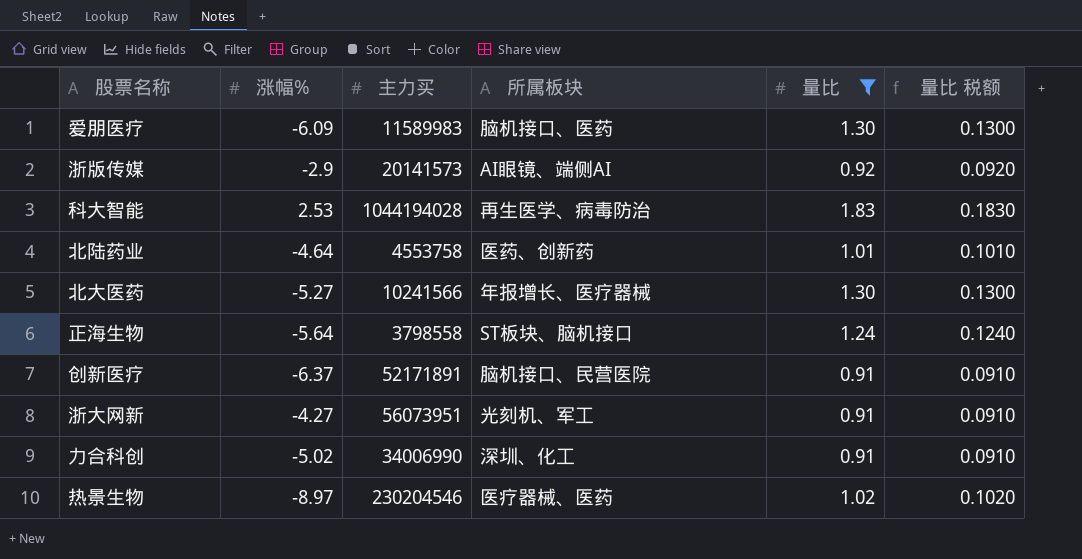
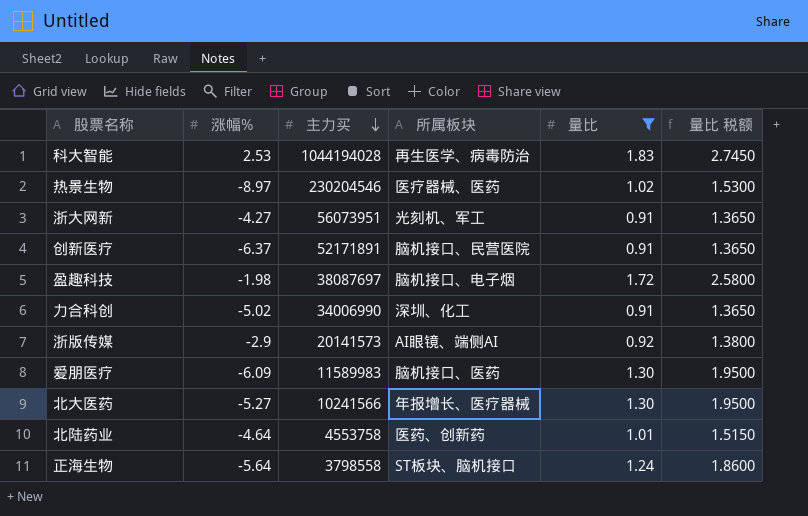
row order: none -> 主力买 descending
column 量比 税额 | formula: [量比] * 0.1 -> [量比] * 1.5
row 盈趣科技: none -> -1.98 | 38087697 | 脑机接口、电子烟 | 1.72 | 2.5800

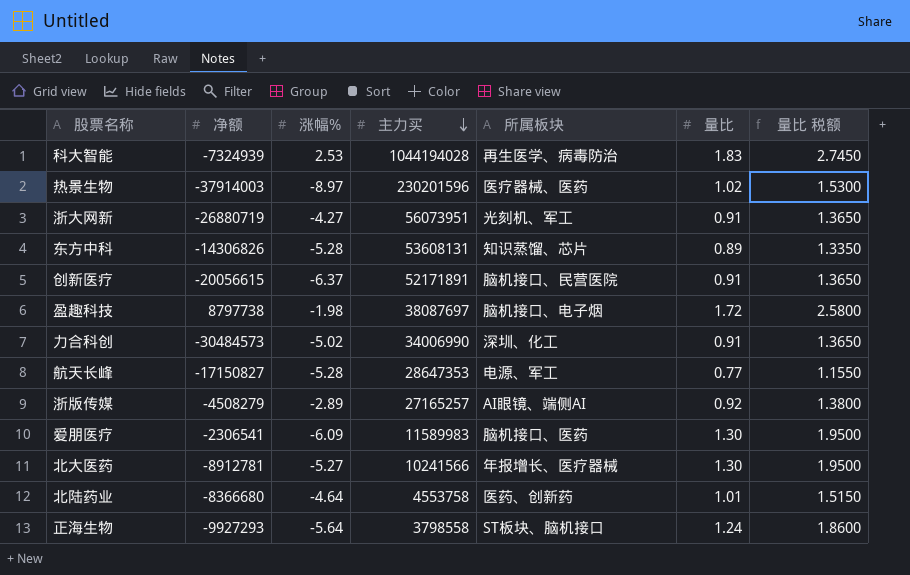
filter: 量比 >= 0.91 -> none
column 净额 | position: none -> 2
热景生物 | 主力买: 230204546 -> 230201596
浙版传媒 | 涨幅%: -2.9 -> -2.89
浙版传媒 | 主力买: 20141573 -> 27165257

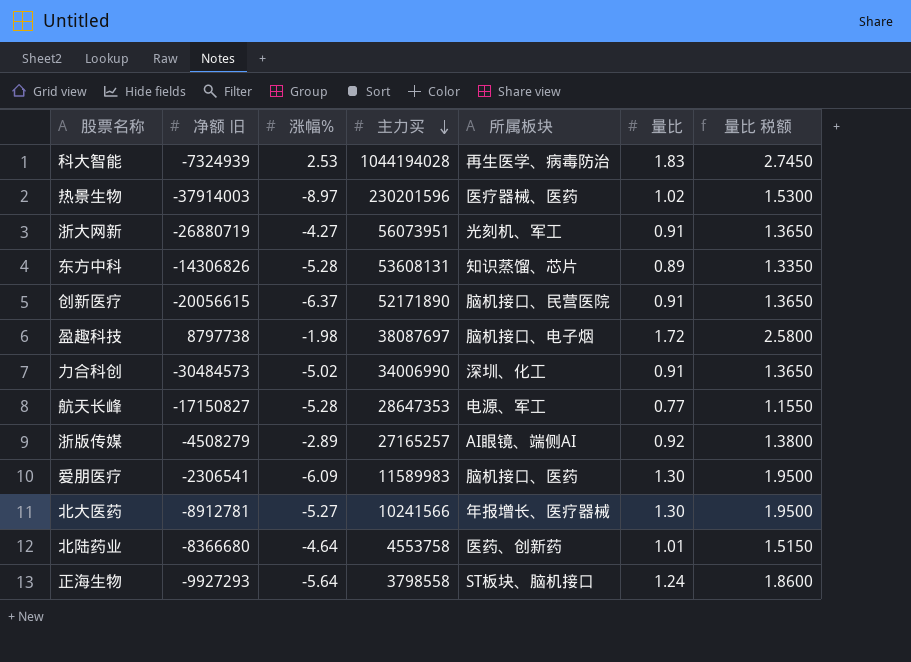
column name: 净额 -> 净额 旧
创新医疗 | 主力买: 52171891 -> 52171890

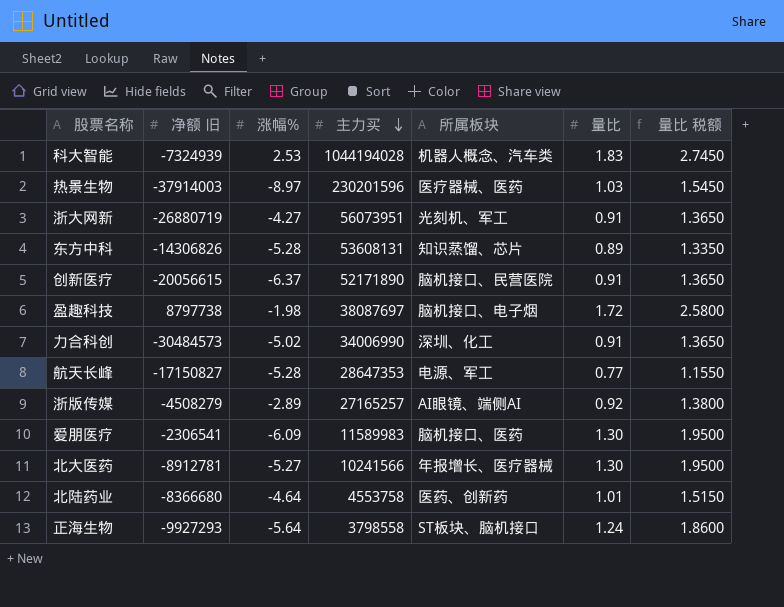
科大智能 | 所属板块: 再生医学、病毒防治 -> 机器人概念、汽车类
热景生物 | 量比: 1.02 -> 1.03
热景生物 | 量比 税额: 1.5300 -> 1.5450

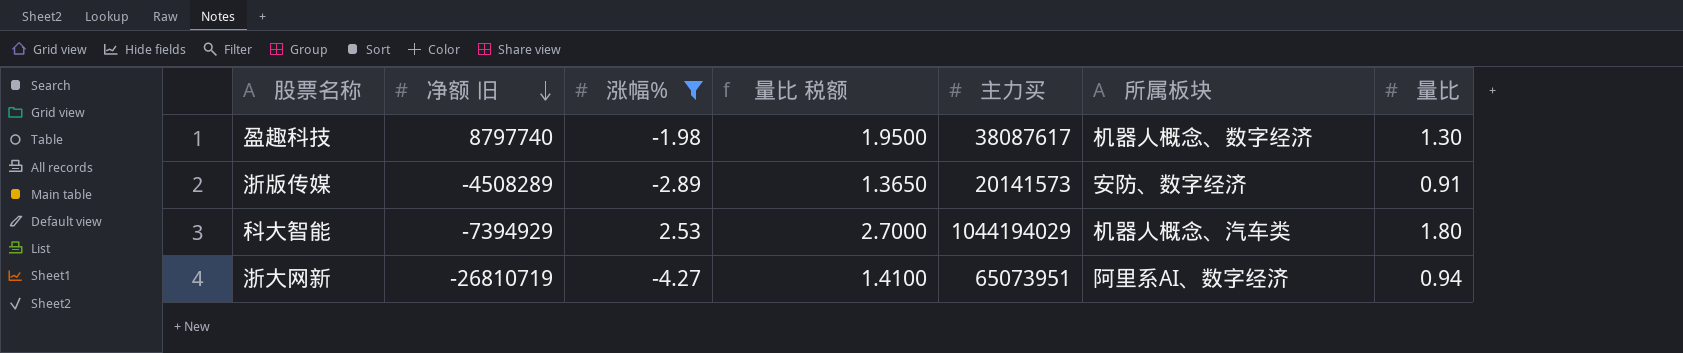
filter: none -> 涨幅% >= -4.27
row order: 主力买 descending -> 净额 旧 descending
column 量比 税额 | position: 7 -> 4
盈趣科技 | 净额 旧: 8797738 -> 8797740
盈趣科技 | 量比 税额: 2.5800 -> 1.9500
盈趣科技 | 主力买: 38087697 -> 38087617
盈趣科技 | 所属板块: 脑机接口、电子烟 -> 机器人概念、数字经济
盈趣科技 | 量比: 1.72 -> 1.30
浙版传媒 | 净额 旧: -4508279 -> -4508289
浙版传媒 | 量比 税额: 1.3800 -> 1.3650
浙版传媒 | 主力买: 27165257 -> 20141573
浙版传媒 | 所属板块: AI眼镜、端侧AI -> 安防、数字经济
浙版传媒 | 量比: 0.92 -> 0.91
科大智能 | 净额 旧: -7324939 -> -7394929
科大智能 | 量比 税额: 2.7450 -> 2.7000
科大智能 | 主力买: 1044194028 -> 1044194029
科大智能 | 量比: 1.83 -> 1.80
浙大网新 | 净额 旧: -26880719 -> -26810719
浙大网新 | 量比 税额: 1.3650 -> 1.4100
浙大网新 | 主力买: 56073951 -> 65073951
浙大网新 | 所属板块: 光刻机、军工 -> 阿里系AI、数字经济
浙大网新 | 量比: 0.91 -> 0.94

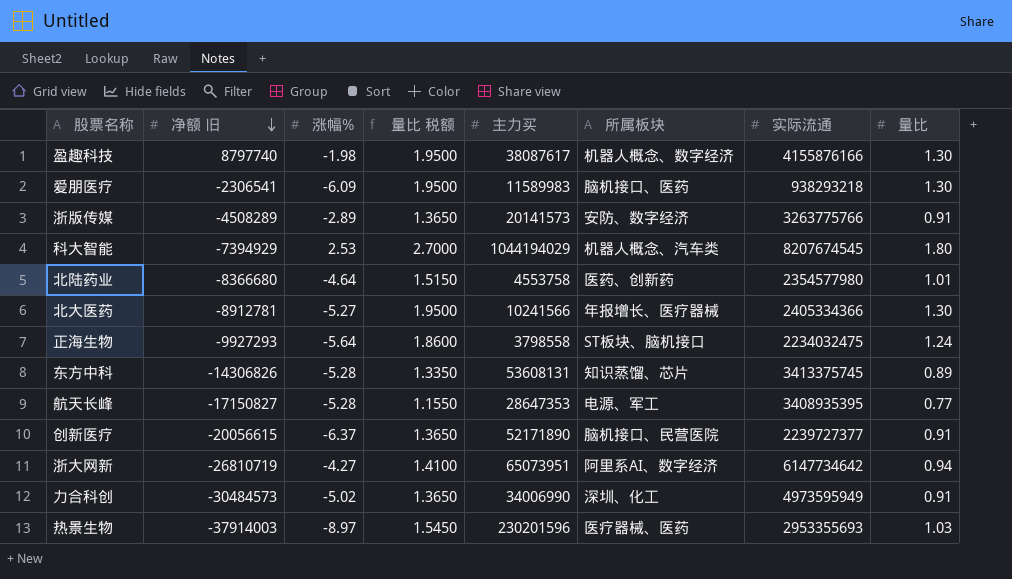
filter: 涨幅% >= -4.27 -> none
column 实际流通 | position: none -> 7

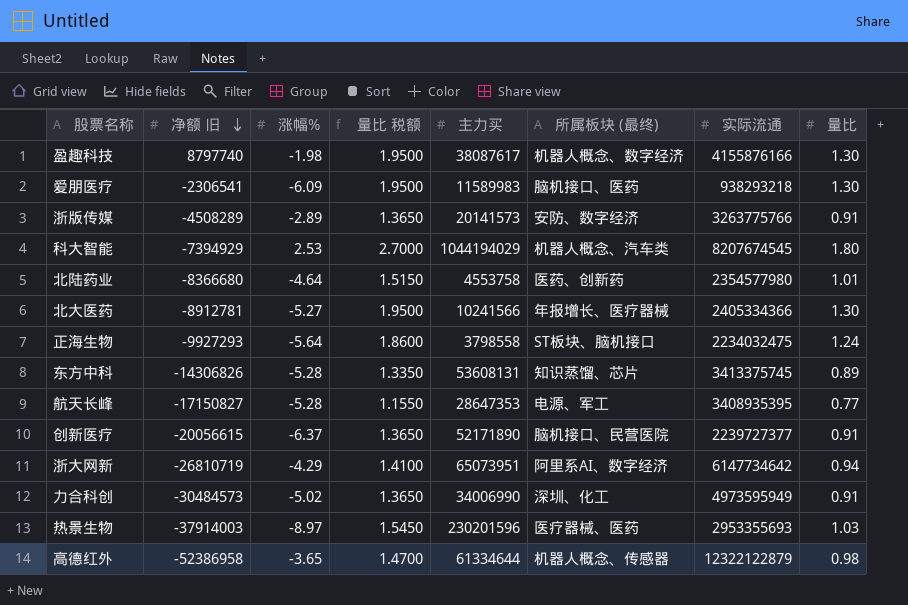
column name: 所属板块 -> 所属板块 (最终)
浙大网新 | 涨幅%: -4.27 -> -4.29
row 高德红外: none -> -52386958 | -3.65 | 1.4700 | 61334644 | 机器人概念、传感器 | 12322122879 | 0.98

